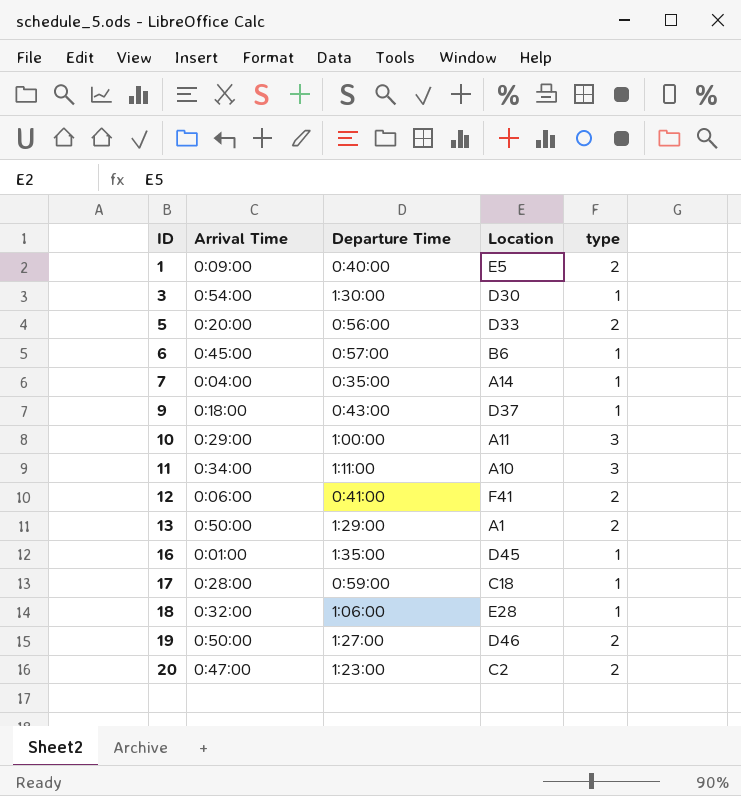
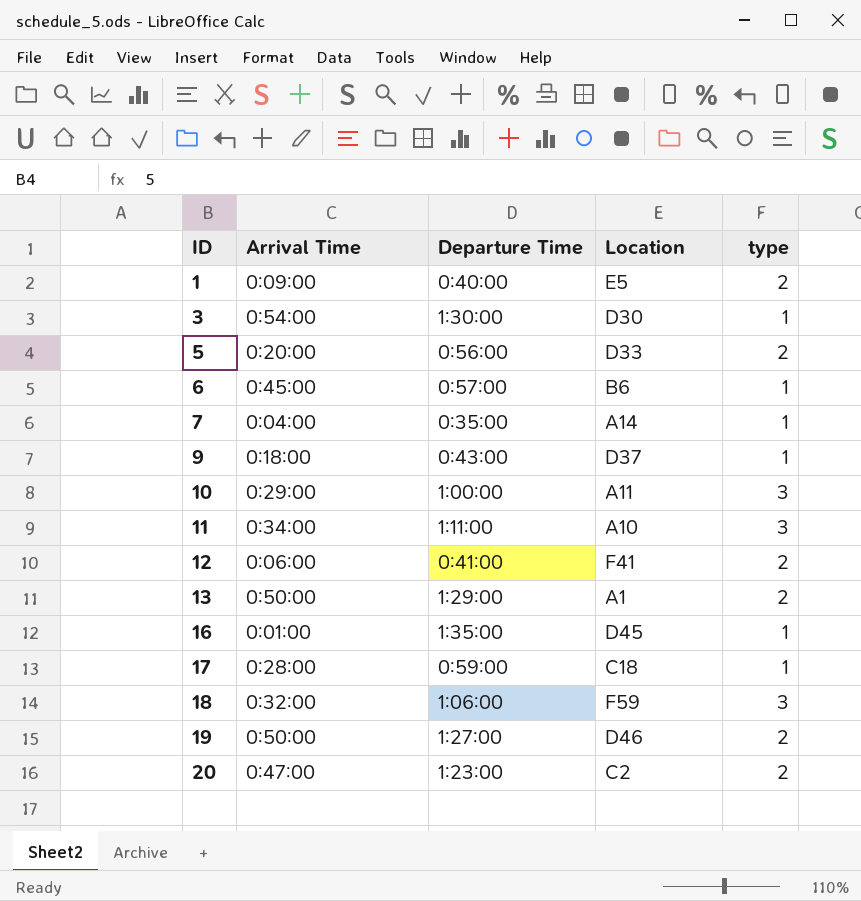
18 | Location: E28 -> F59
18 | type: 1 -> 3

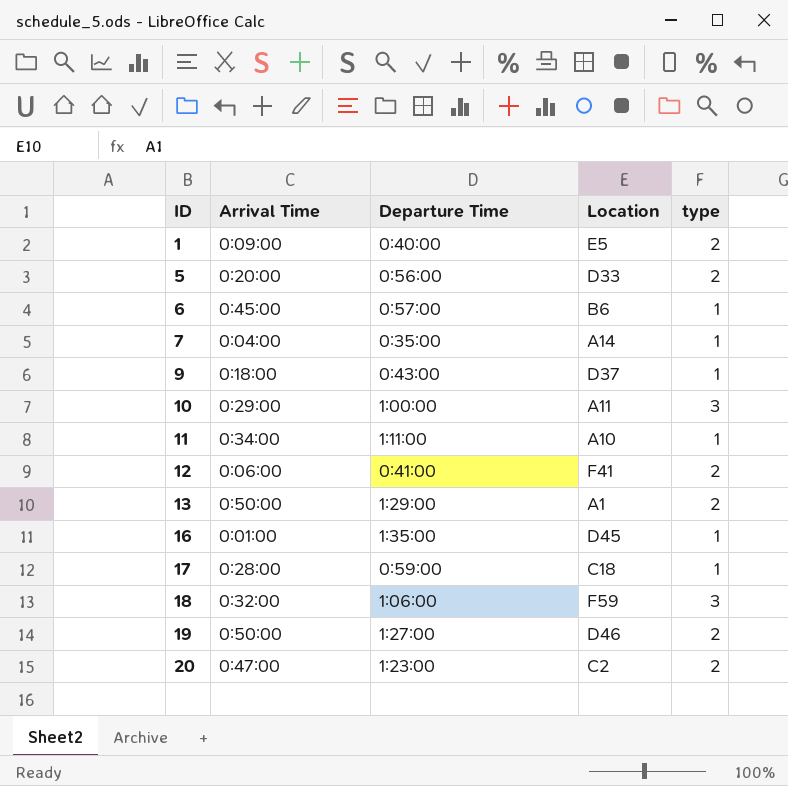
row 3: 0:54:00 | 1:30:00 | D30 | 1 -> none
11 | type: 3 -> 1

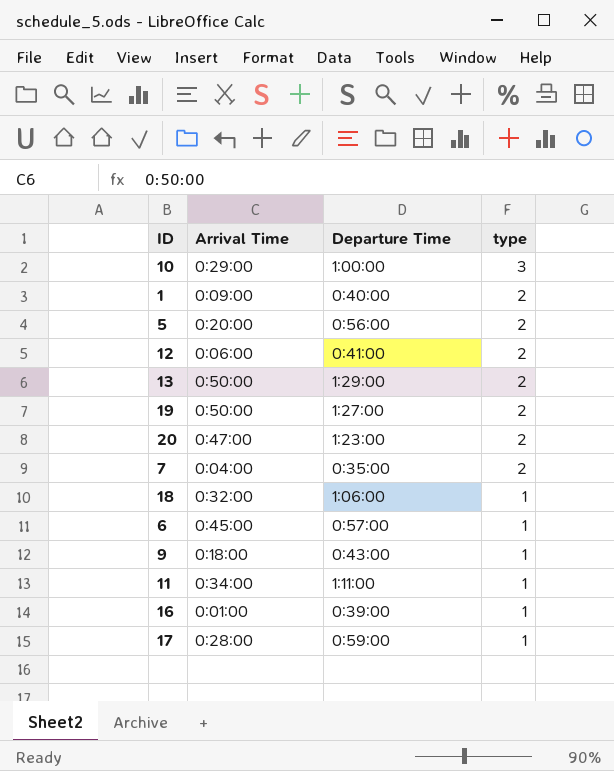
row order: ID ascending -> type descending
column Location | position: 4 -> none
7 | type: 1 -> 2
18 | type: 3 -> 1
16 | Departure Time: 1:35:00 -> 0:39:00

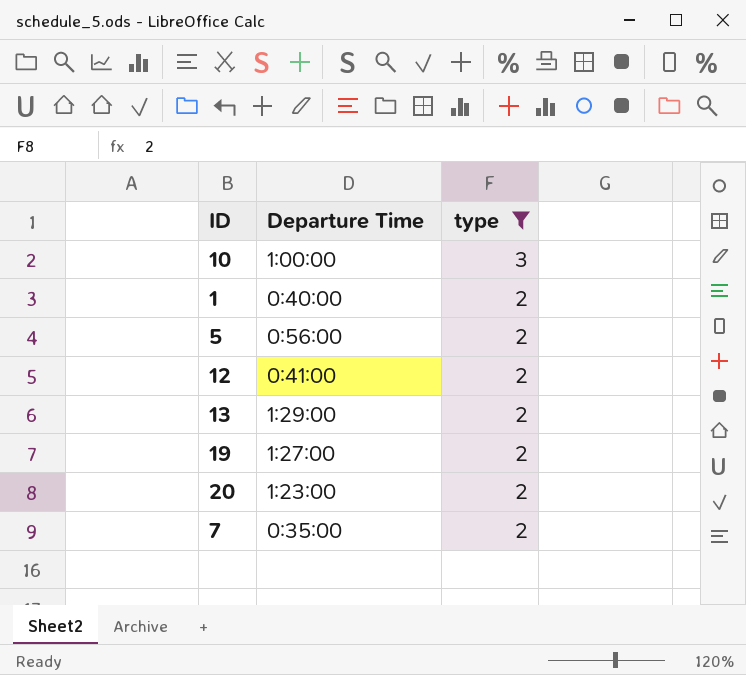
filter: none -> type != 1
column Arrival Time | position: 2 -> none

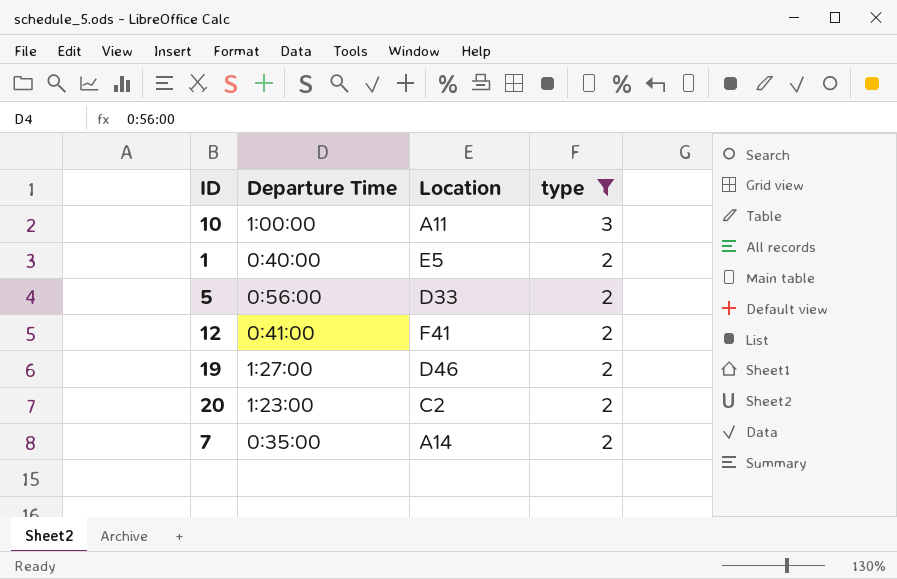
column Location | position: none -> 3
row 13: 1:29:00 | 2 -> none

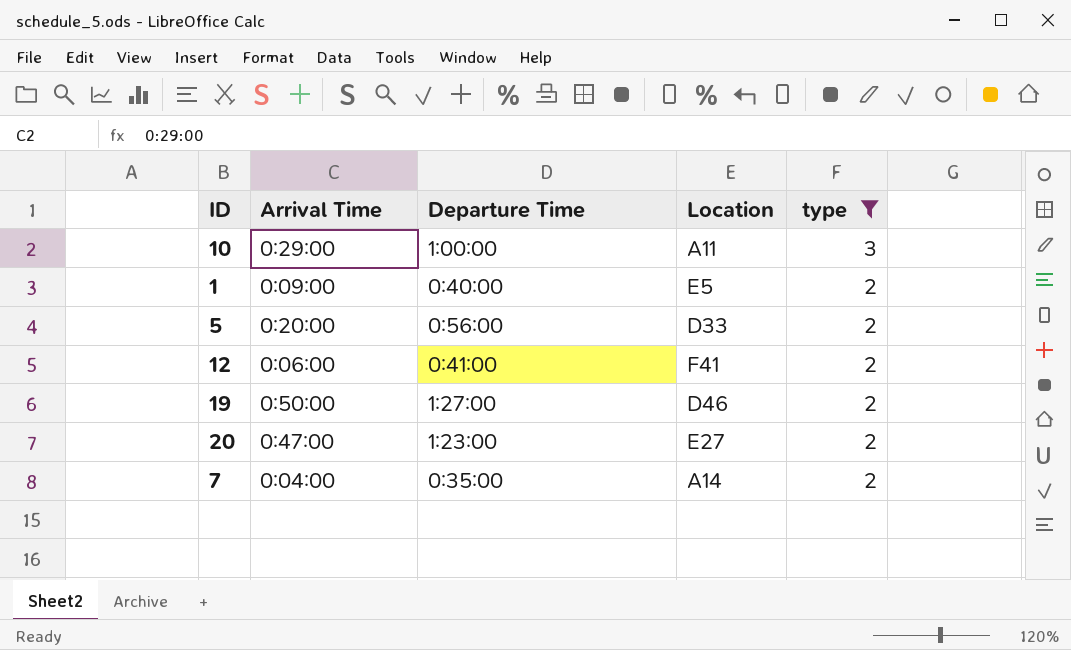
column Arrival Time | position: none -> 2
20 | Location: C2 -> E27

